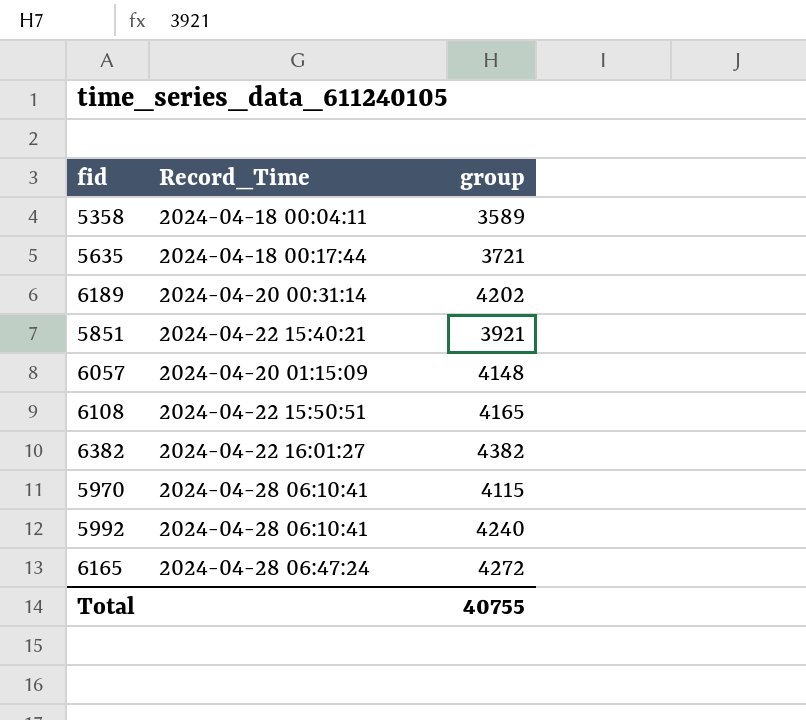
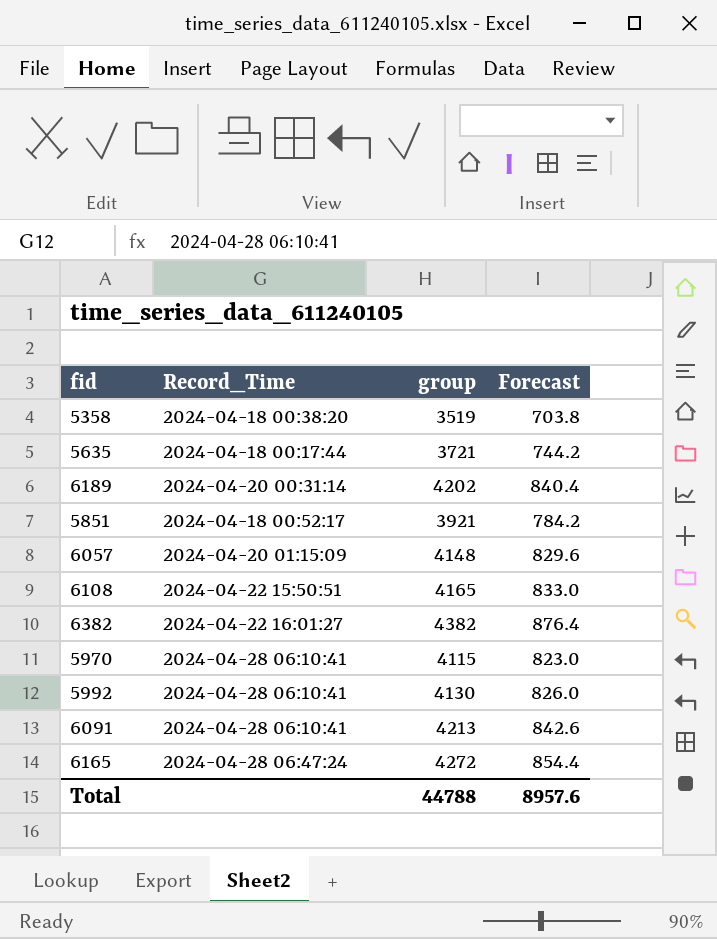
column Forecast | formula: none -> [group] * 0.2
5358 | Record_Time: 2024-04-18 00:04:11 -> 2024-04-18 00:38:20
5358 | group: 3589 -> 3519
5851 | Record_Time: 2024-04-22 15:40:21 -> 2024-04-18 00:52:17
5992 | group: 4240 -> 4130
row 6091: none -> 2024-04-28 06:10:41 | 4213 | 842.6
Total | group: 40755 -> 44788

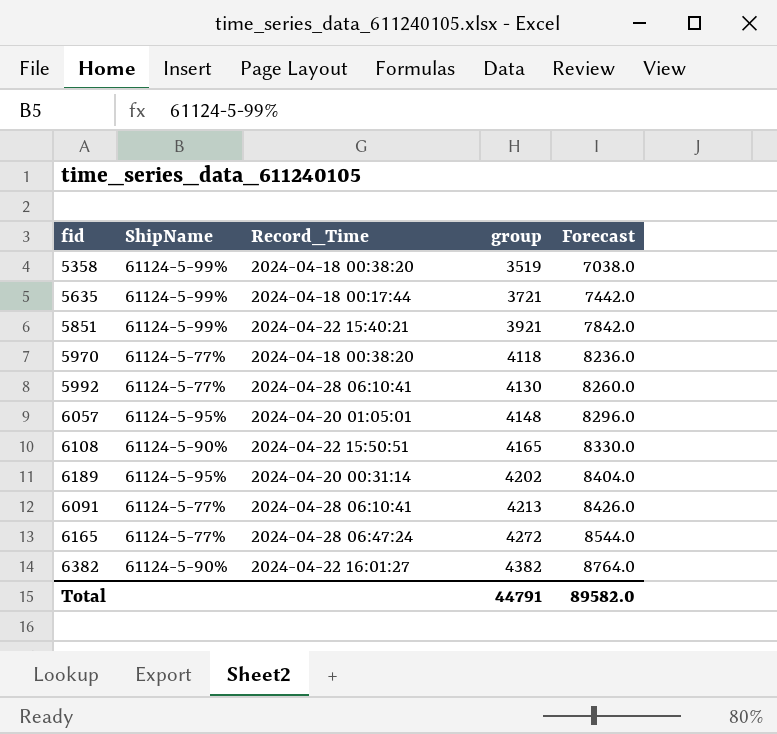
row order: none -> group ascending
column ShipName | position: none -> 2
column Forecast | formula: [group] * 0.2 -> [group] * 2
5851 | Record_Time: 2024-04-18 00:52:17 -> 2024-04-22 15:40:21
5970 | Record_Time: 2024-04-28 06:10:41 -> 2024-04-18 00:38:20
5970 | group: 4115 -> 4118
6057 | Record_Time: 2024-04-20 01:15:09 -> 2024-04-20 01:05:01
Total | group: 44788 -> 44791
Total | Forecast: 8957.6 -> 89582.0

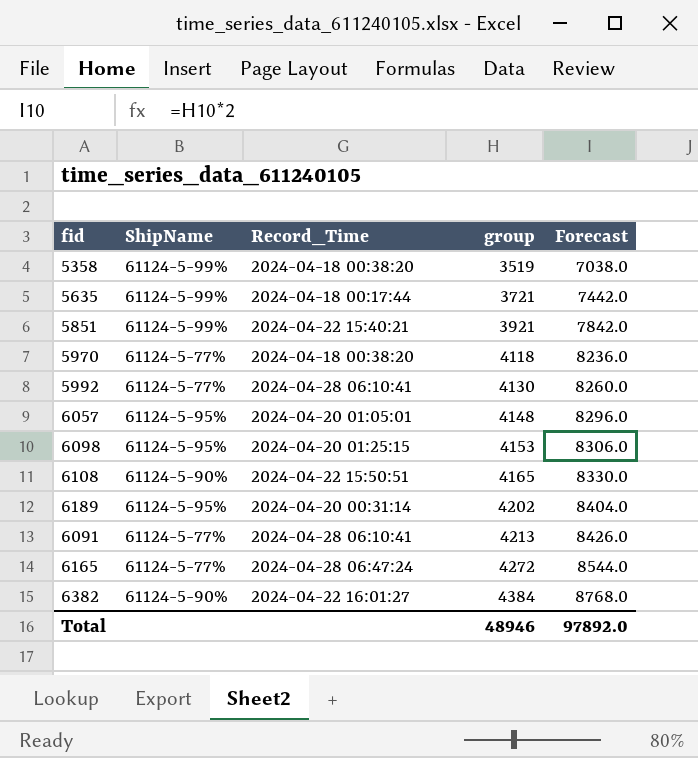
row 6098: none -> 61124-5-95% | 2024-04-20 01:25:15 | 4153 | 8306.0
6382 | group: 4382 -> 4384
6382 | Forecast: 8764.0 -> 8768.0
Total | group: 44791 -> 48946
Total | Forecast: 89582.0 -> 97892.0

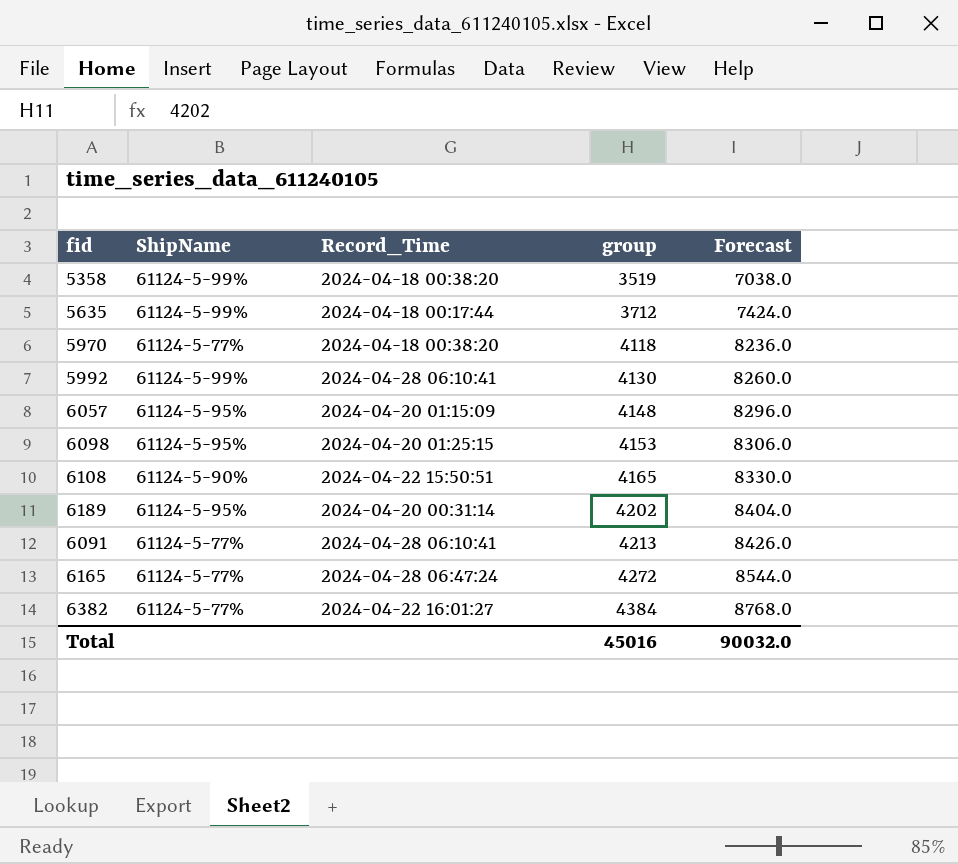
row 5851: 61124-5-99% | 2024-04-22 15:40:21 | 3921 | 7842.0 -> none
5635 | group: 3721 -> 3712
5635 | Forecast: 7442.0 -> 7424.0
5992 | ShipName: 61124-5-77% -> 61124-5-99%
6057 | Record_Time: 2024-04-20 01:05:01 -> 2024-04-20 01:15:09
6382 | ShipName: 61124-5-90% -> 61124-5-77%
Total | group: 48946 -> 45016
Total | Forecast: 97892.0 -> 90032.0

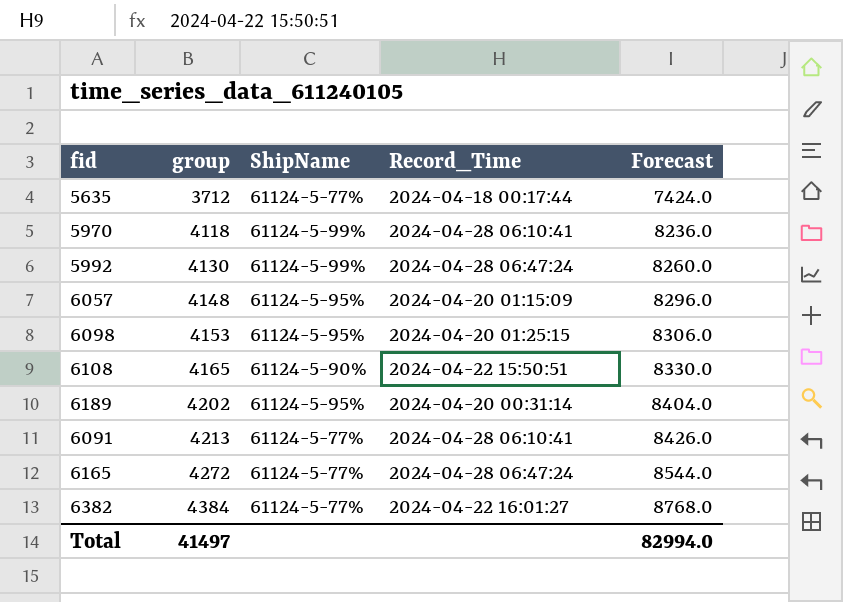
column group | position: 4 -> 2
row 5358: 61124-5-99% | 2024-04-18 00:38:20 | 3519 | 7038.0 -> none
5635 | ShipName: 61124-5-99% -> 61124-5-77%
5970 | ShipName: 61124-5-77% -> 61124-5-99%
5970 | Record_Time: 2024-04-18 00:38:20 -> 2024-04-28 06:10:41
5992 | Record_Time: 2024-04-28 06:10:41 -> 2024-04-28 06:47:24
Total | group: 45016 -> 41497
Total | Forecast: 90032.0 -> 82994.0

